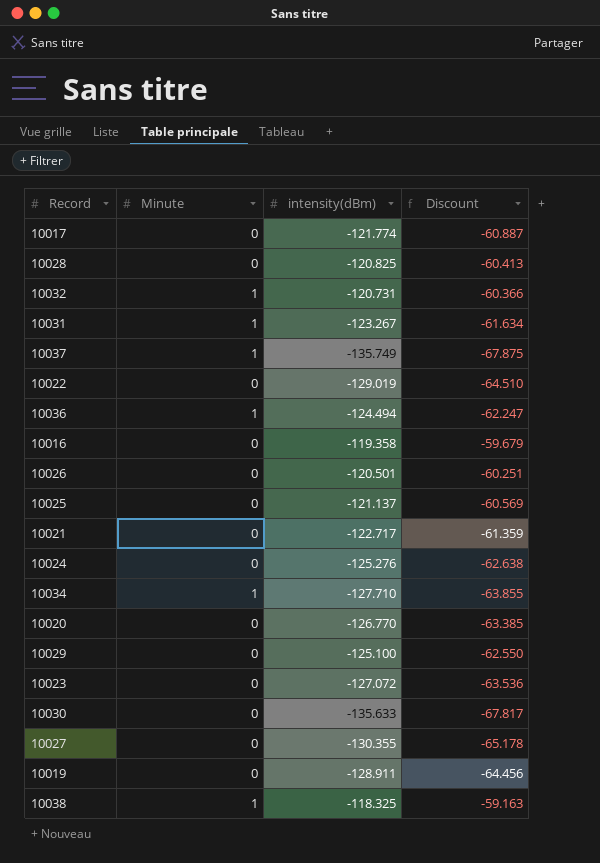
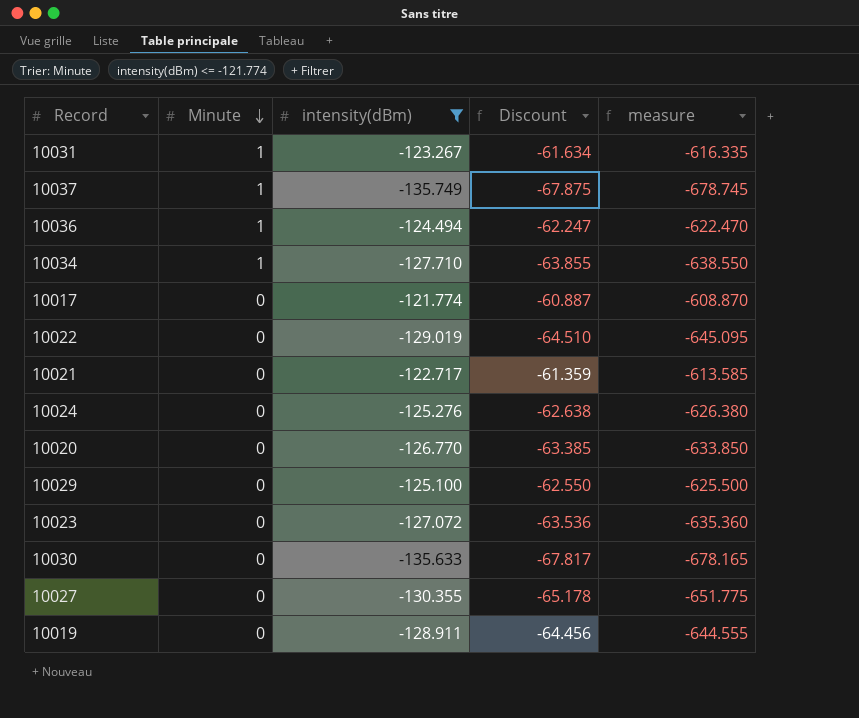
filter: none -> intensity(dBm) <= -121.774
row order: none -> Minute descending
column measure | formula: none -> [intensity(dBm)] * 5

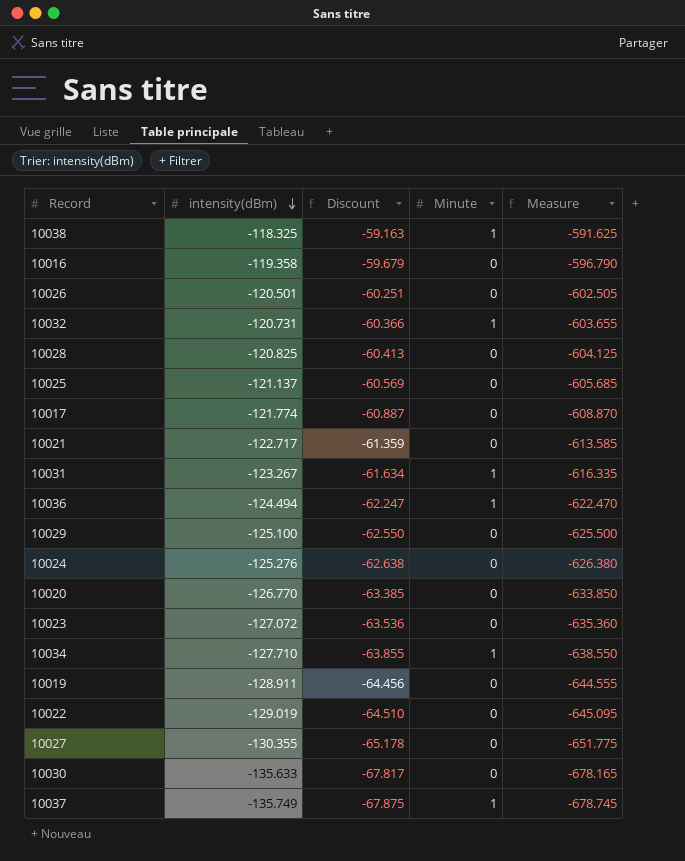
filter: intensity(dBm) <= -121.774 -> none
row order: Minute descending -> intensity(dBm) descending
column Minute | position: 2 -> 4
column name: measure -> Measure

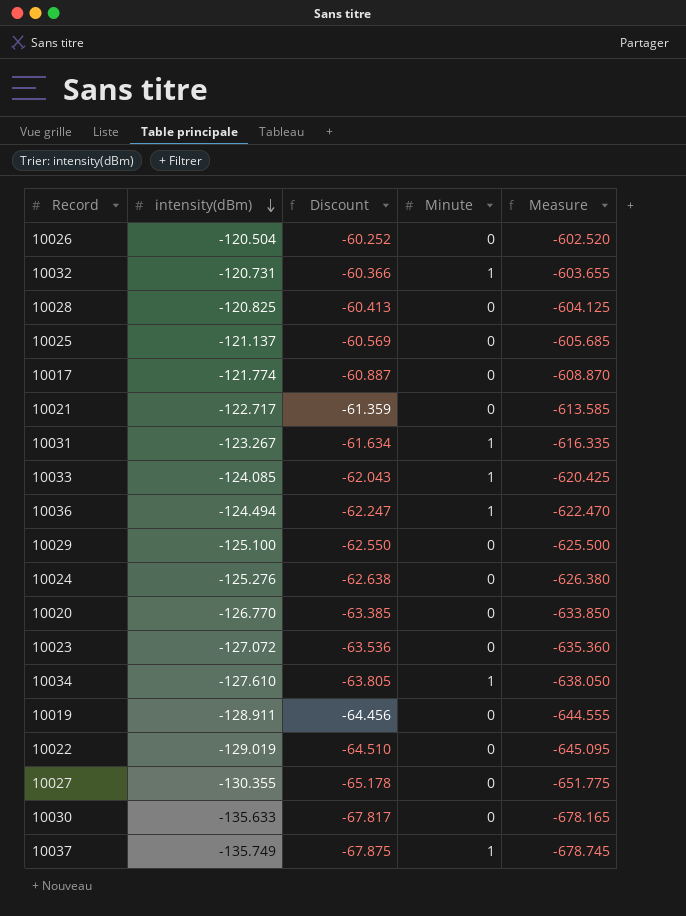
row 10038: -118.325 | -59.163 | 1 | -591.625 -> none
row 10016: -119.358 | -59.679 | 0 | -596.790 -> none
10026 | intensity(dBm): -120.501 -> -120.504
10026 | Discount: -60.251 -> -60.252
10026 | Measure: -602.505 -> -602.520
row 10033: none -> -124.085 | -62.043 | 1 | -620.425
10034 | intensity(dBm): -127.710 -> -127.610
10034 | Discount: -63.855 -> -63.805
10034 | Measure: -638.550 -> -638.050

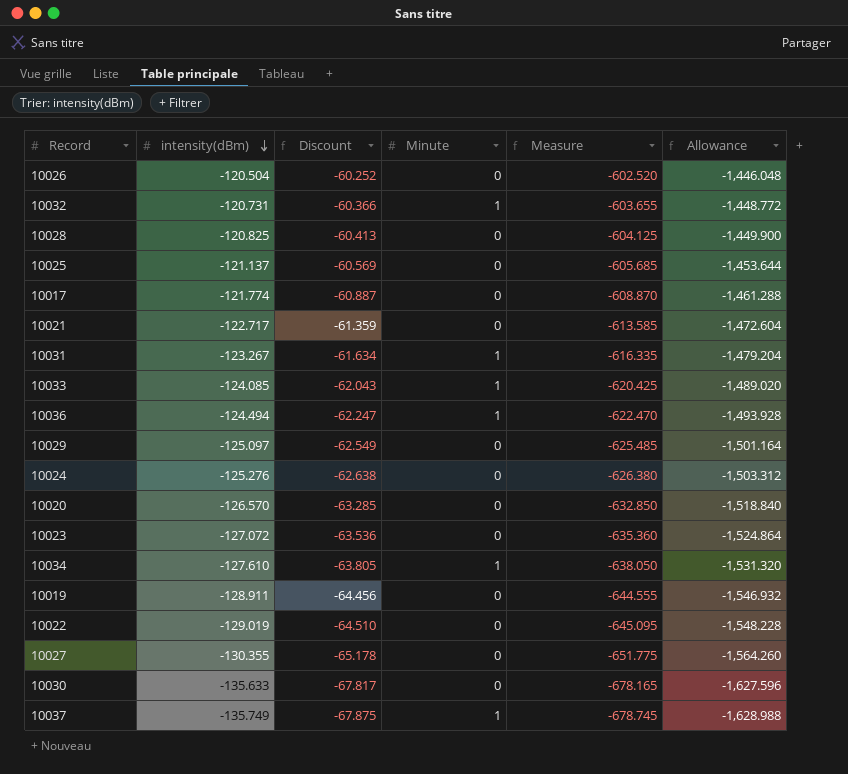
column Allowance | formula: none -> [intensity(dBm)] * 12
10029 | intensity(dBm): -125.100 -> -125.097
10029 | Discount: -62.550 -> -62.549
10029 | Measure: -625.500 -> -625.485
10020 | intensity(dBm): -126.770 -> -126.570
10020 | Discount: -63.385 -> -63.285
10020 | Measure: -633.850 -> -632.850

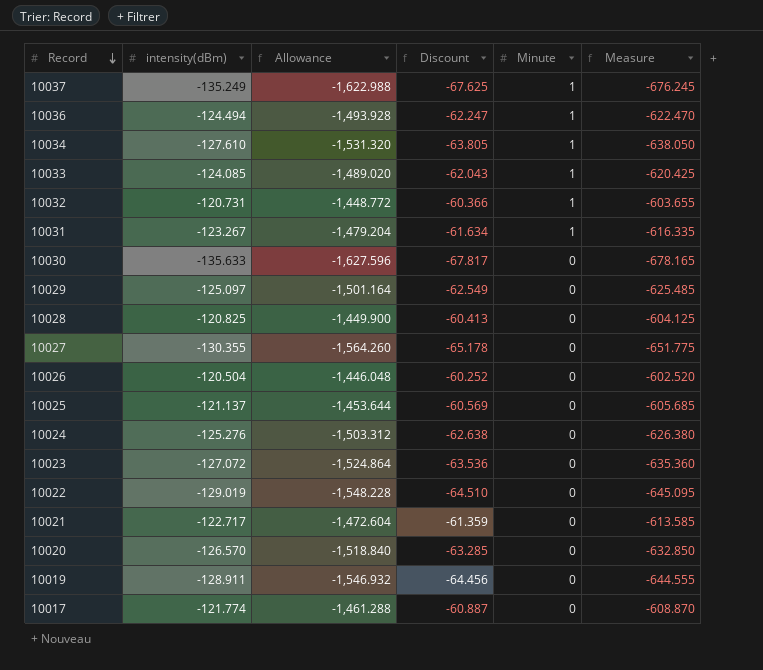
row order: intensity(dBm) descending -> Record descending
column Allowance | position: 6 -> 3
10037 | intensity(dBm): -135.749 -> -135.249
10037 | Allowance: -1,628.988 -> -1,622.988
10037 | Discount: -67.875 -> -67.625
10037 | Measure: -678.745 -> -676.245

